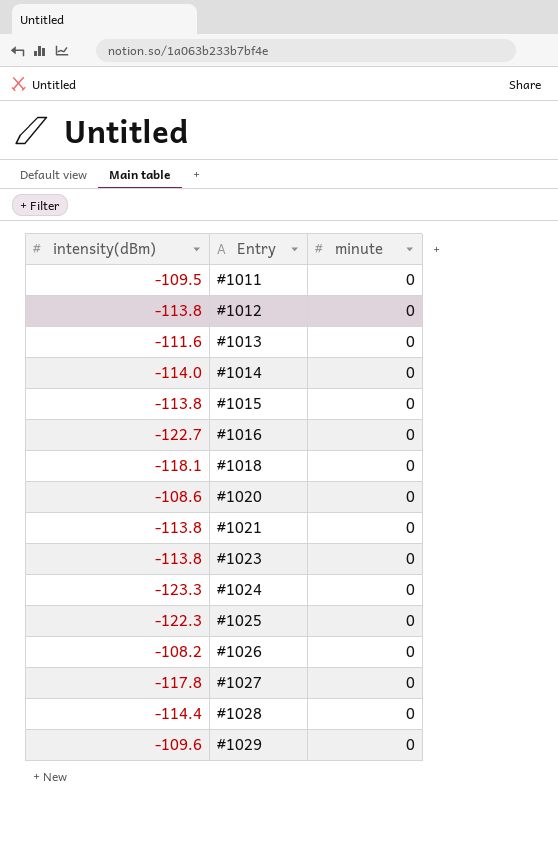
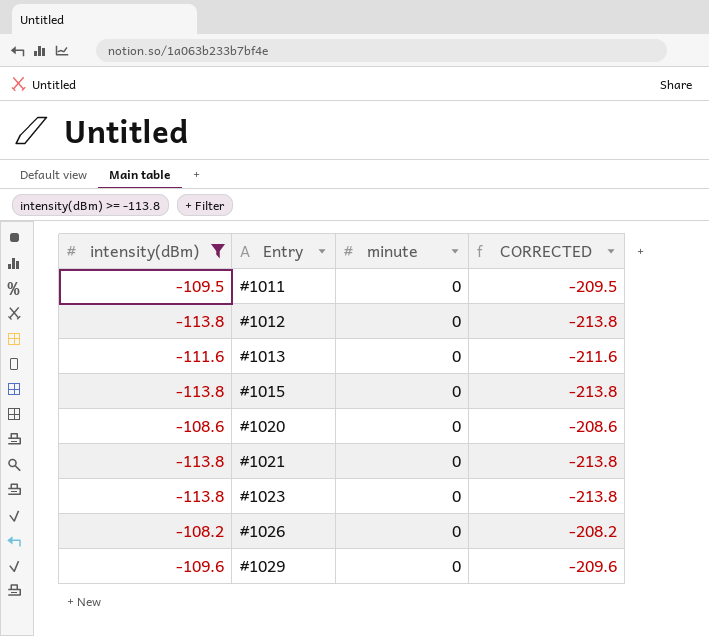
filter: none -> intensity(dBm) >= -113.8
column CORRECTED | formula: none -> [intensity(dBm)] - 100

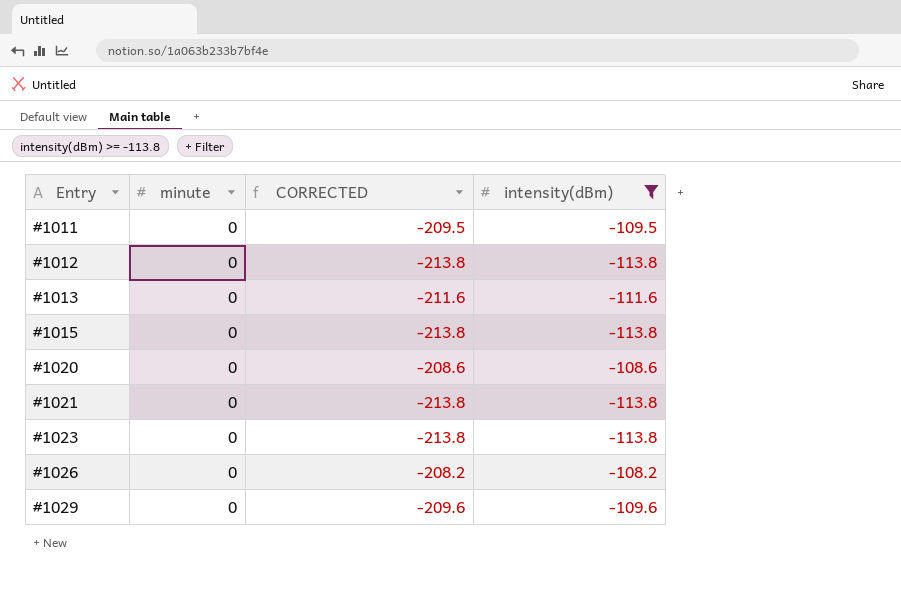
column intensity(dBm) | position: 1 -> 4

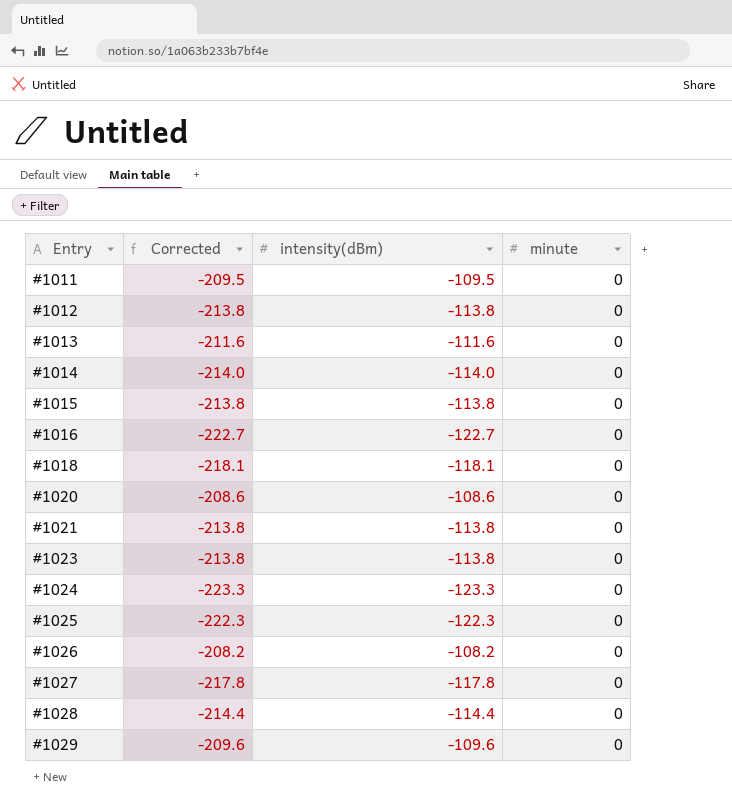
filter: intensity(dBm) >= -113.8 -> none
column name: CORRECTED -> Corrected
column minute | position: 2 -> 4

